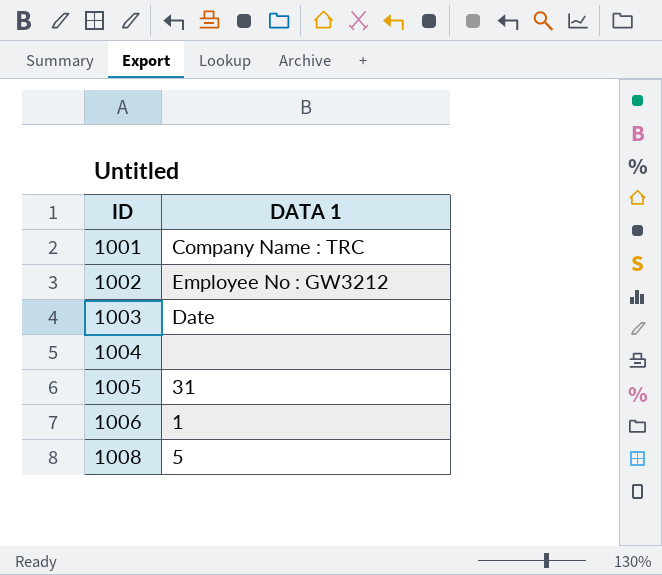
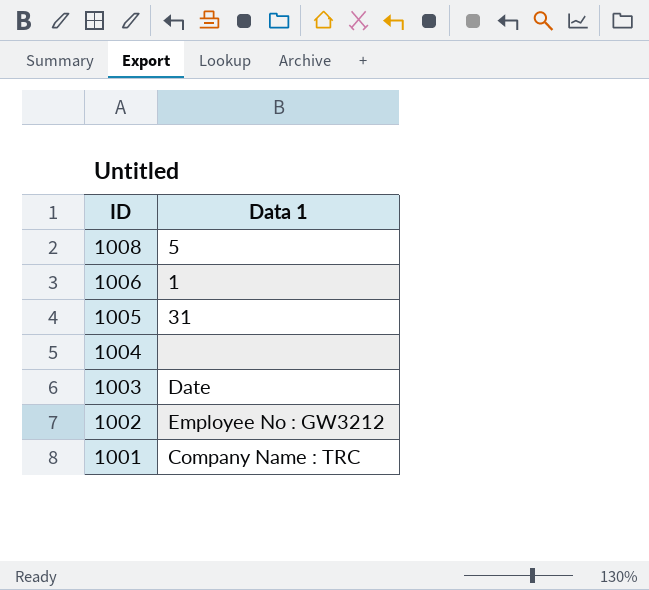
row order: ID ascending -> ID descending
column name: DATA 1 -> Data 1

